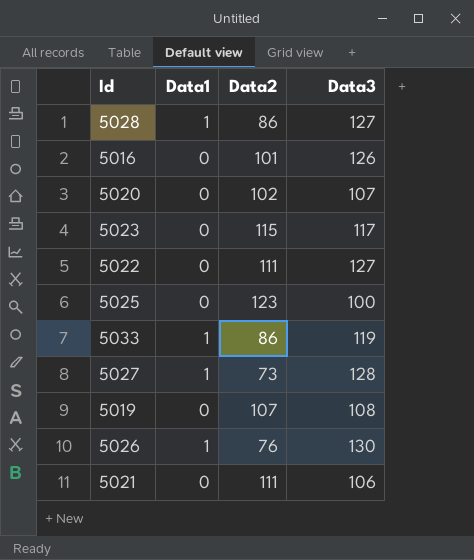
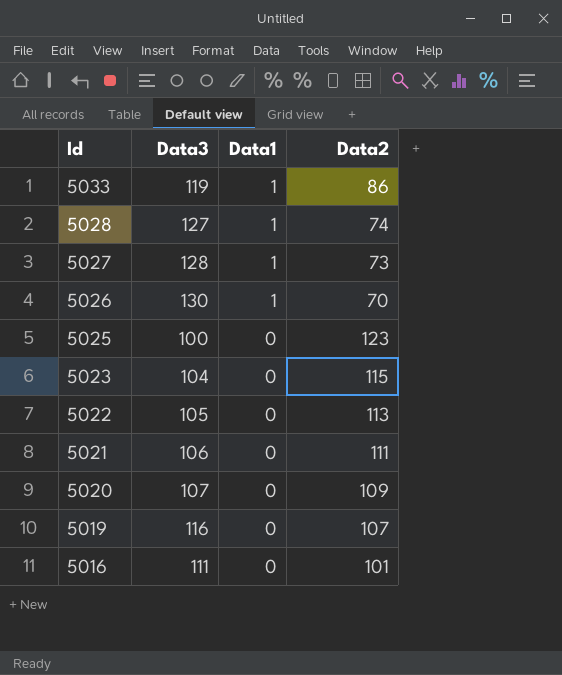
row order: none -> Id descending
column Data3 | position: 4 -> 2
5028 | Data2: 86 -> 74
5026 | Data2: 76 -> 70
5023 | Data3: 117 -> 104
5022 | Data3: 127 -> 105
5022 | Data2: 111 -> 113
5020 | Data2: 102 -> 109
5019 | Data3: 108 -> 116
5016 | Data3: 126 -> 111

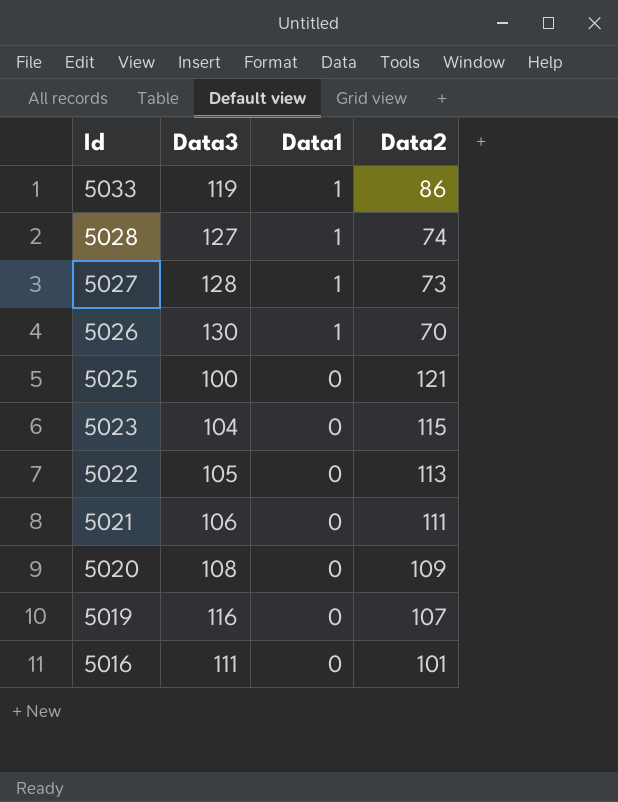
5025 | Data2: 123 -> 121
5020 | Data3: 107 -> 108

